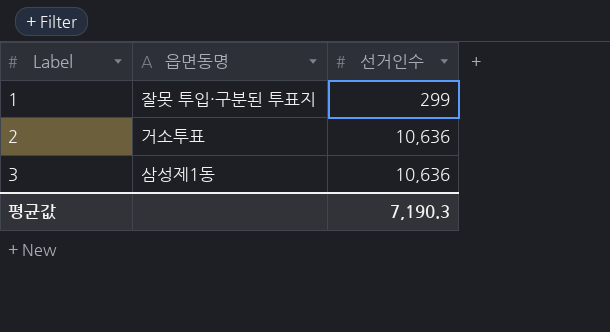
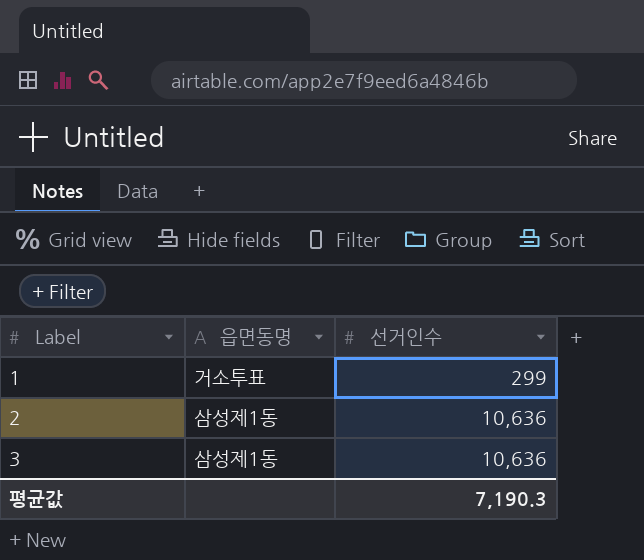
1 | 읍면동명: 잘못 투입·구분된 투표지 -> 거소투표
2 | 읍면동명: 거소투표 -> 삼성제1동

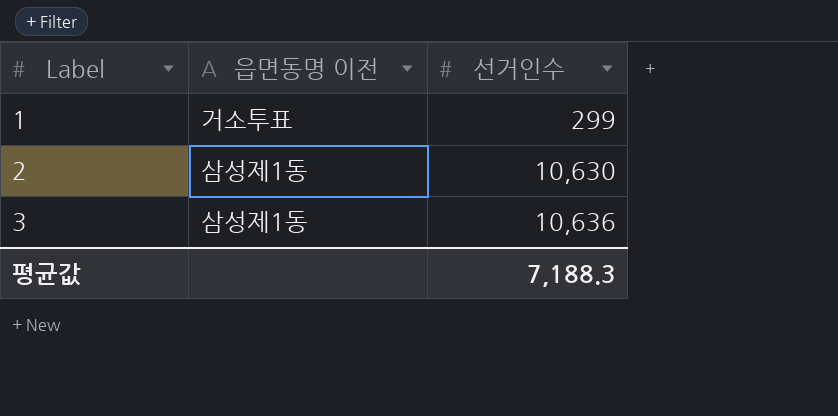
column name: 읍면동명 -> 읍면동명 이전
2 | 선거인수: 10,636 -> 10,630
평균값 | 선거인수: 7,190.3 -> 7,188.3

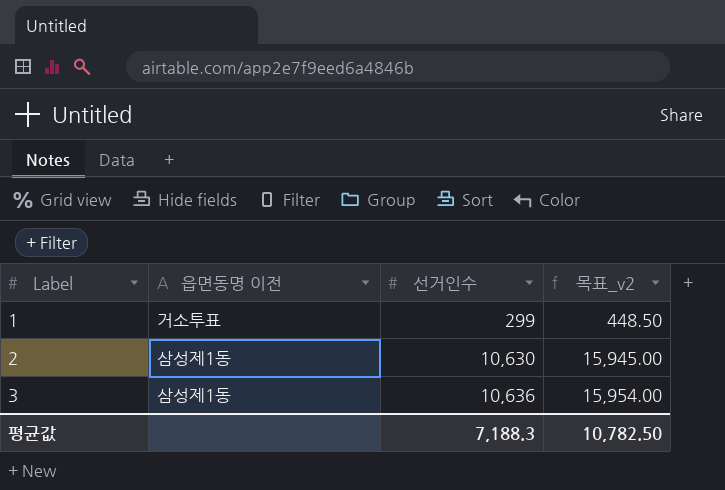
column 목표_v2 | formula: none -> [선거인수] * 1.5

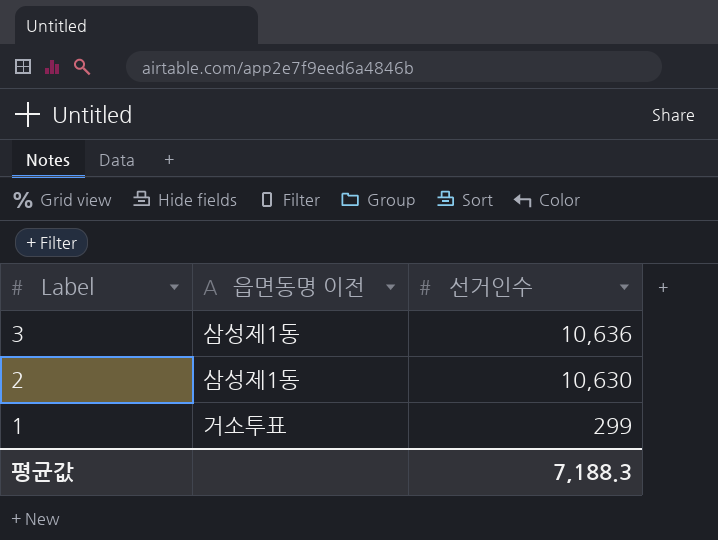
row order: Label ascending -> Label descending
column 목표_v2 | formula: [선거인수] * 1.5 -> none

